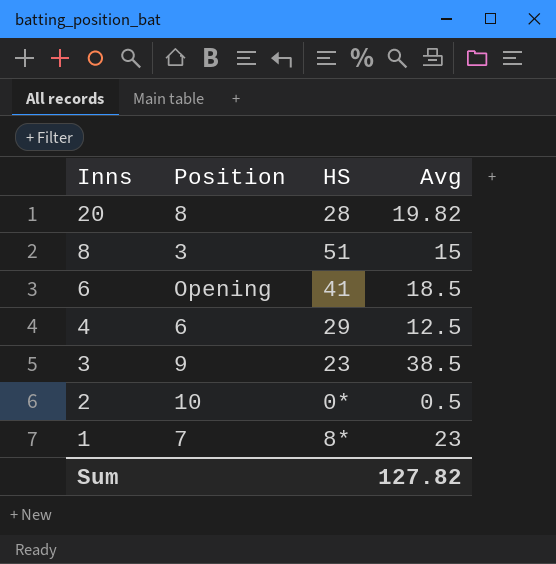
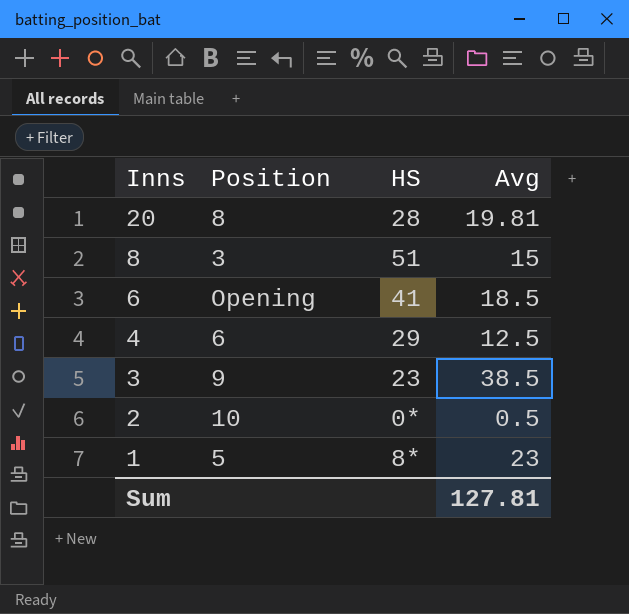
20 | Avg: 19.82 -> 19.81
1 | Position: 7 -> 5
Sum | Avg: 127.82 -> 127.81

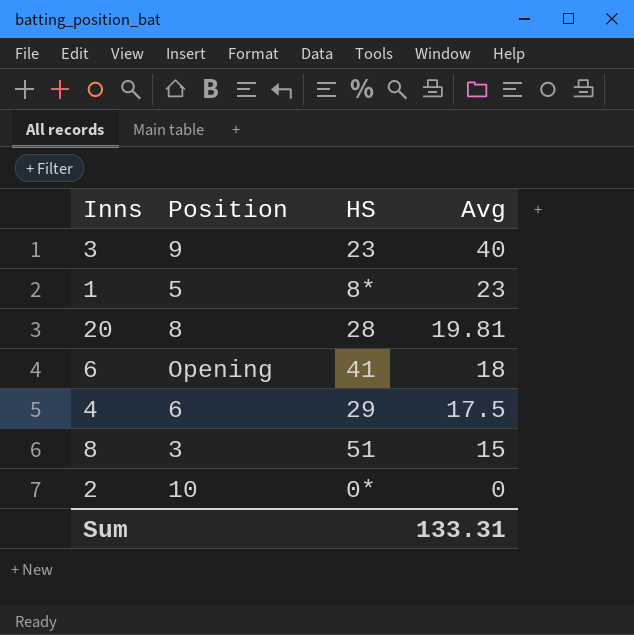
row order: Inns descending -> Avg descending
3 | Avg: 38.5 -> 40
6 | Avg: 18.5 -> 18
4 | Avg: 12.5 -> 17.5
2 | Avg: 0.5 -> 0
Sum | Avg: 127.81 -> 133.31

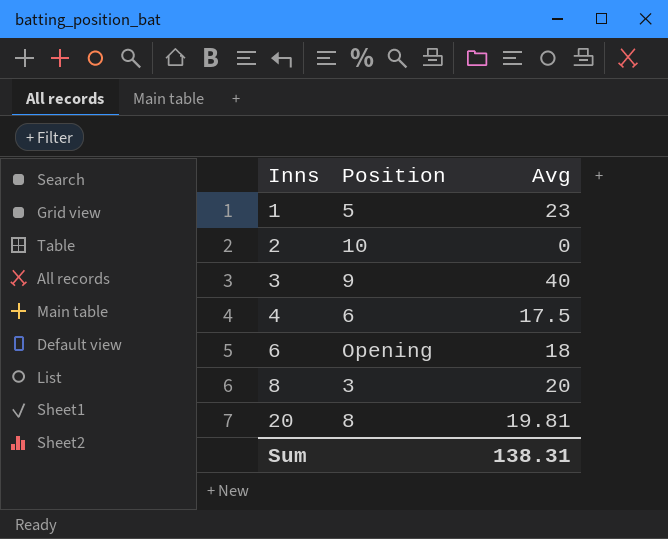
row order: Avg descending -> Inns ascending
column HS | position: 3 -> none
8 | Avg: 15 -> 20
Sum | Avg: 133.31 -> 138.31

